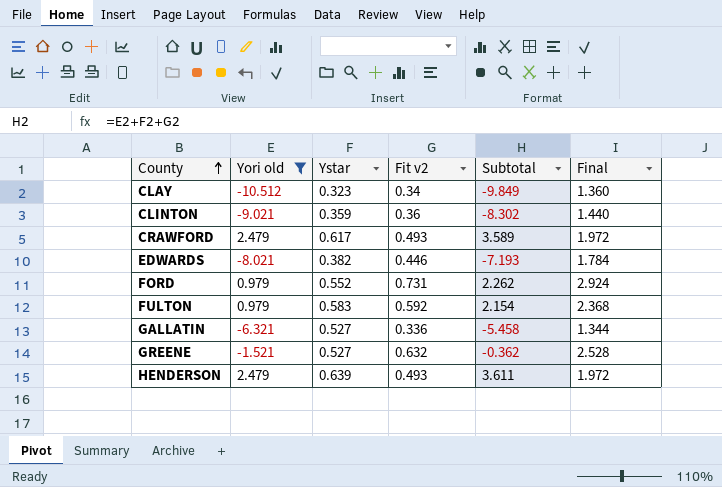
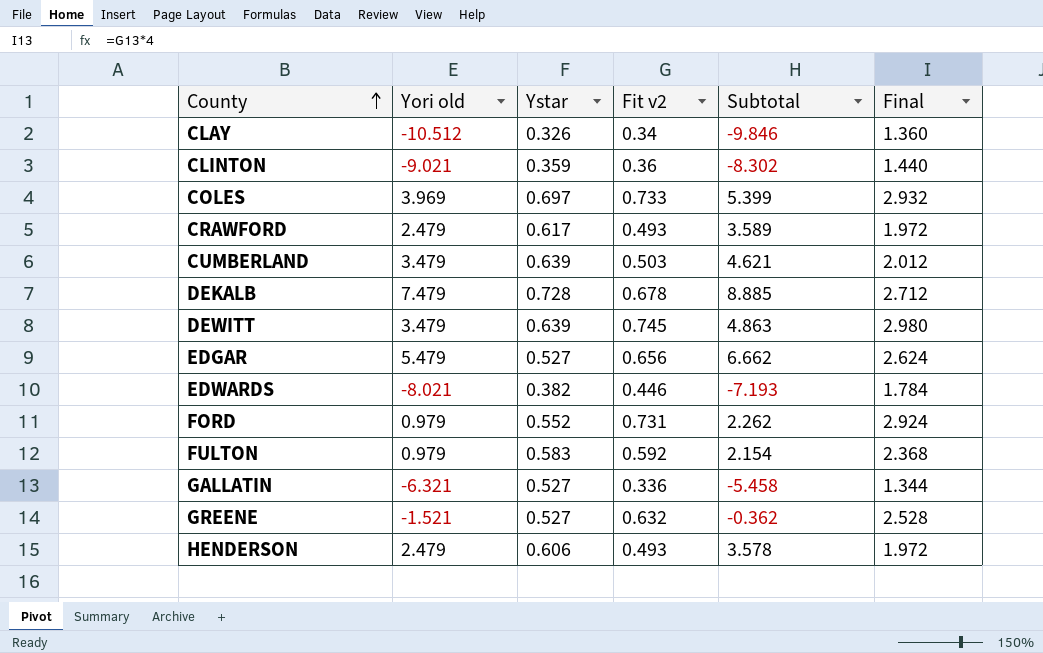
filter: Yori old <= 2.479 -> none
CLAY | Ystar: 0.323 -> 0.326
CLAY | Subtotal: -9.849 -> -9.846
HENDERSON | Ystar: 0.639 -> 0.606
HENDERSON | Subtotal: 3.611 -> 3.578

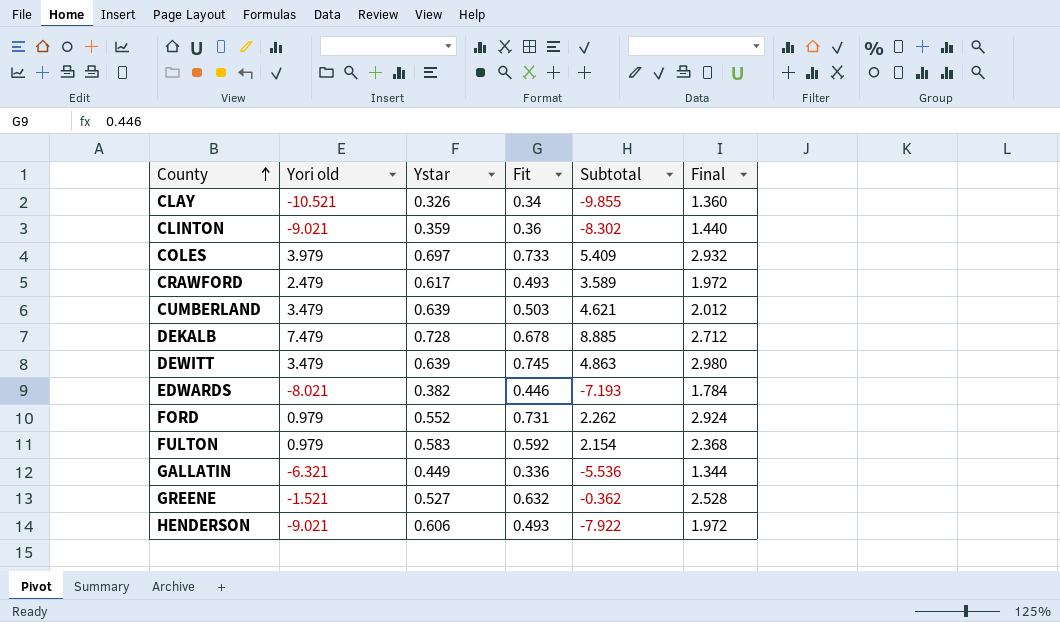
column name: Fit v2 -> Fit
row EDGAR: 5.479 | 0.527 | 0.656 | 6.662 | 2.624 -> none
CLAY | Yori old: -10.512 -> -10.521
CLAY | Subtotal: -9.846 -> -9.855
COLES | Yori old: 3.969 -> 3.979
COLES | Subtotal: 5.399 -> 5.409
GALLATIN | Ystar: 0.527 -> 0.449
GALLATIN | Subtotal: -5.458 -> -5.536
HENDERSON | Yori old: 2.479 -> -9.021
HENDERSON | Subtotal: 3.578 -> -7.922

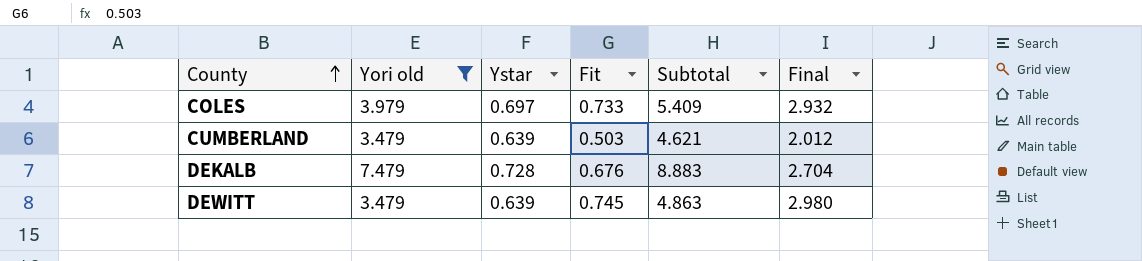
filter: none -> Yori old >= 3.479
DEKALB | Fit: 0.678 -> 0.676
DEKALB | Subtotal: 8.885 -> 8.883
DEKALB | Final: 2.712 -> 2.704

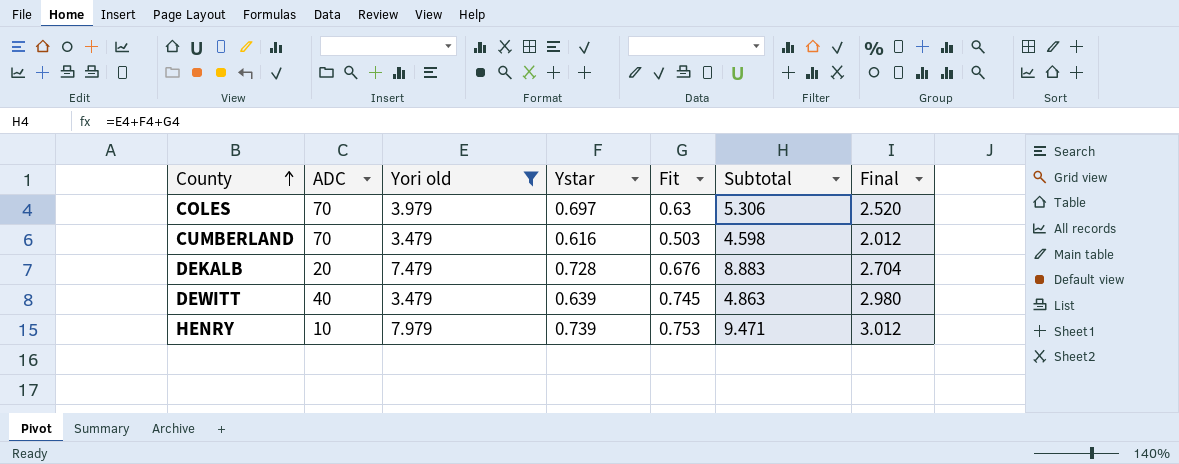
column ADC | position: none -> 2
COLES | Fit: 0.733 -> 0.63
COLES | Subtotal: 5.409 -> 5.306
COLES | Final: 2.932 -> 2.520
CUMBERLAND | Ystar: 0.639 -> 0.616
CUMBERLAND | Subtotal: 4.621 -> 4.598
row HENRY: none -> 10 | 7.979 | 0.739 | 0.753 | 9.471 | 3.012

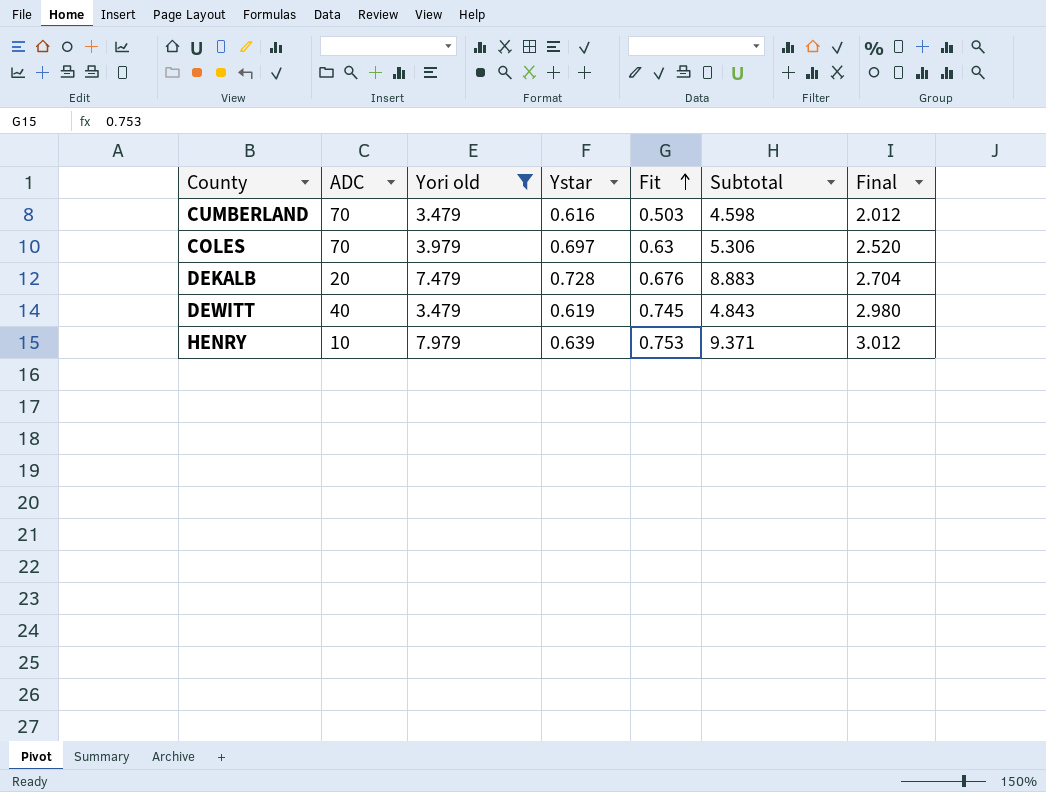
row order: County ascending -> Fit ascending
DEWITT | Ystar: 0.639 -> 0.619
DEWITT | Subtotal: 4.863 -> 4.843
HENRY | Ystar: 0.739 -> 0.639
HENRY | Subtotal: 9.471 -> 9.371

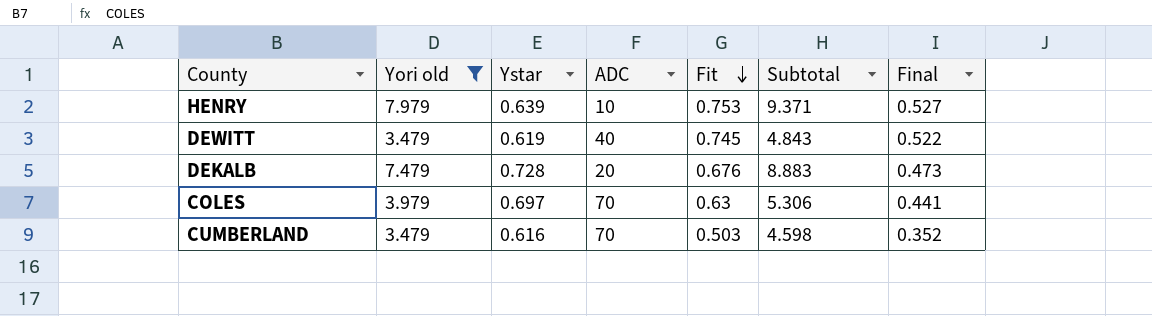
row order: Fit ascending -> Fit descending
column ADC | position: 2 -> 4
column Final | formula: [Fit] * 4 -> [Fit] * 0.7

